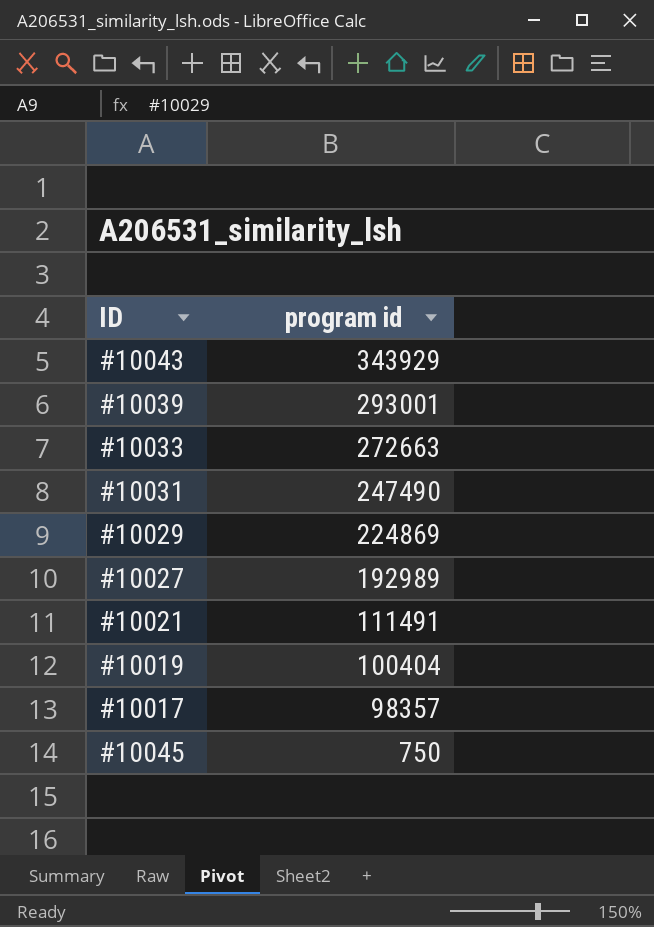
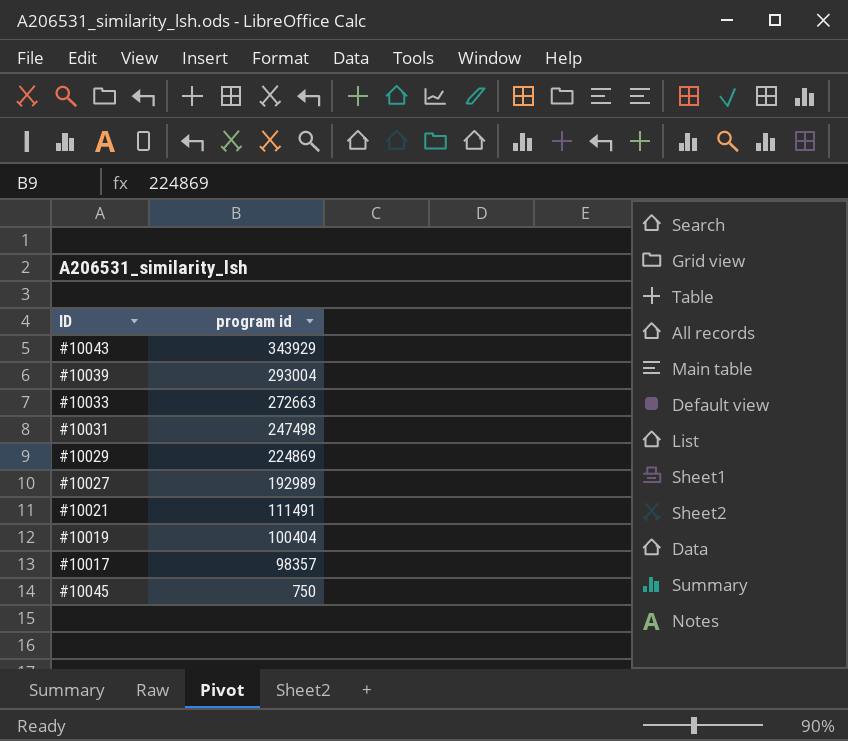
#10039 | program id: 293001 -> 293004
#10031 | program id: 247490 -> 247498

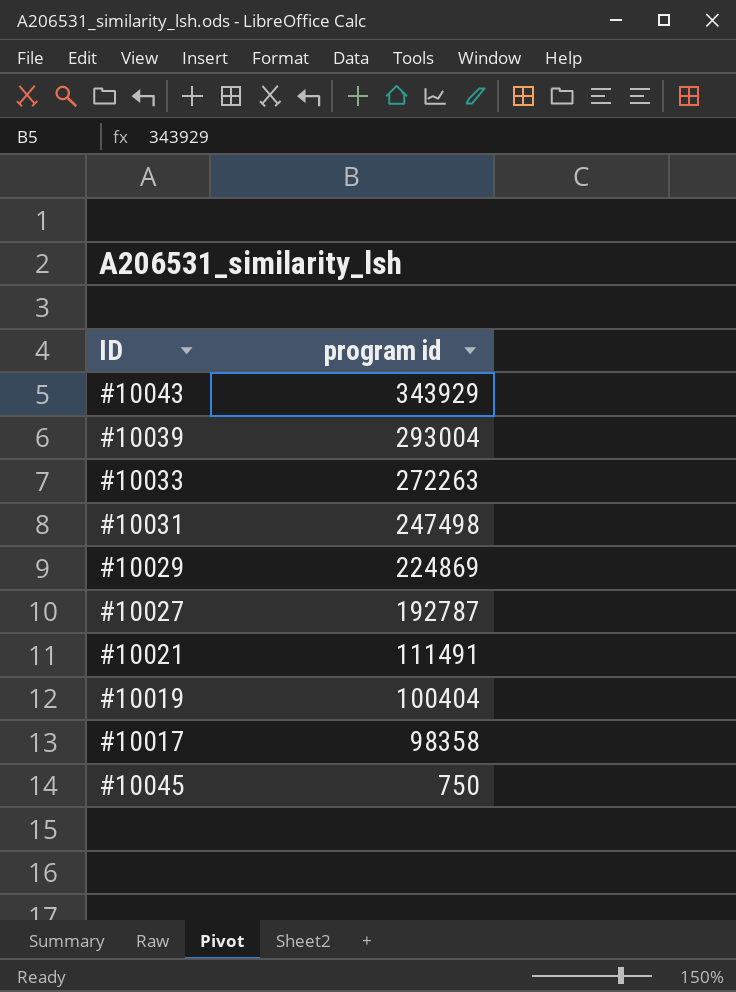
#10033 | program id: 272663 -> 272263
#10027 | program id: 192989 -> 192787
#10017 | program id: 98357 -> 98358

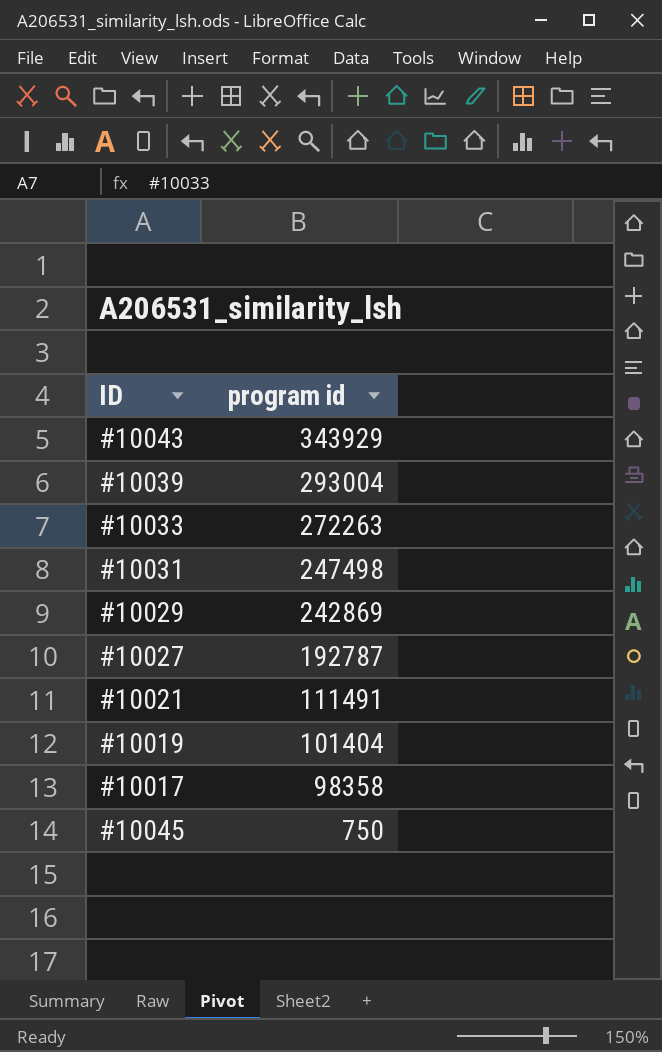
#10029 | program id: 224869 -> 242869
#10019 | program id: 100404 -> 101404

